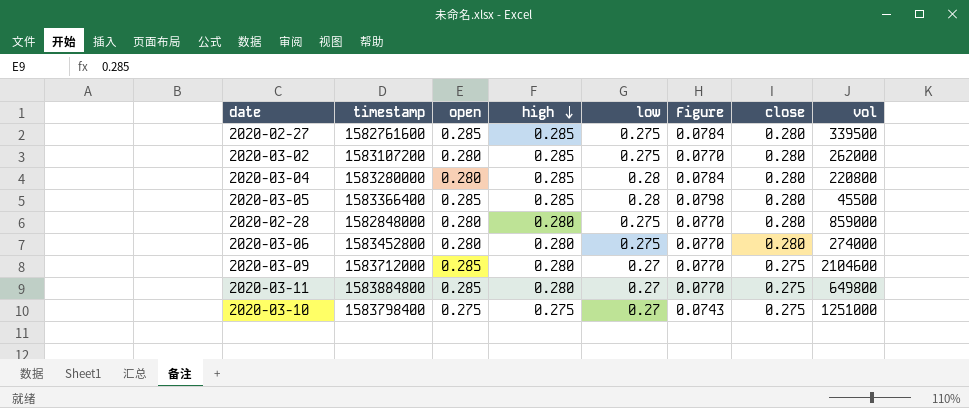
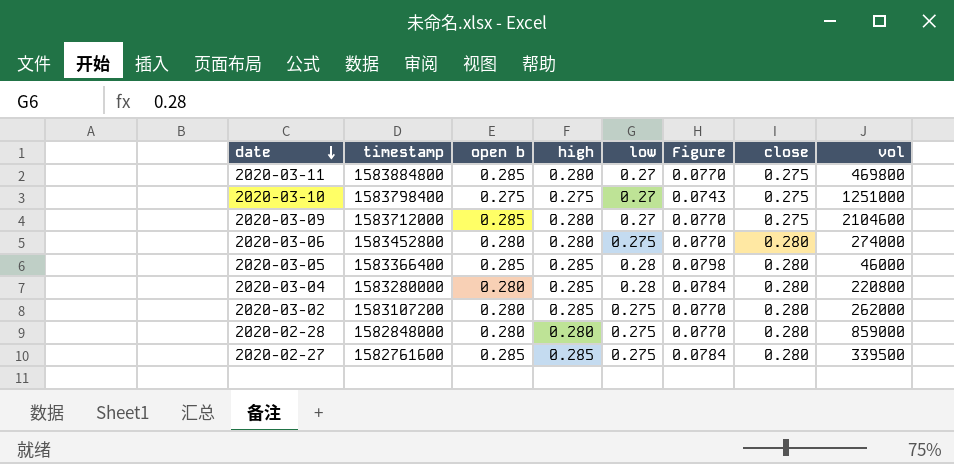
row order: high descending -> date descending
column name: open -> open b
2020-03-11 | vol: 649800 -> 469800
2020-03-05 | vol: 45500 -> 46000

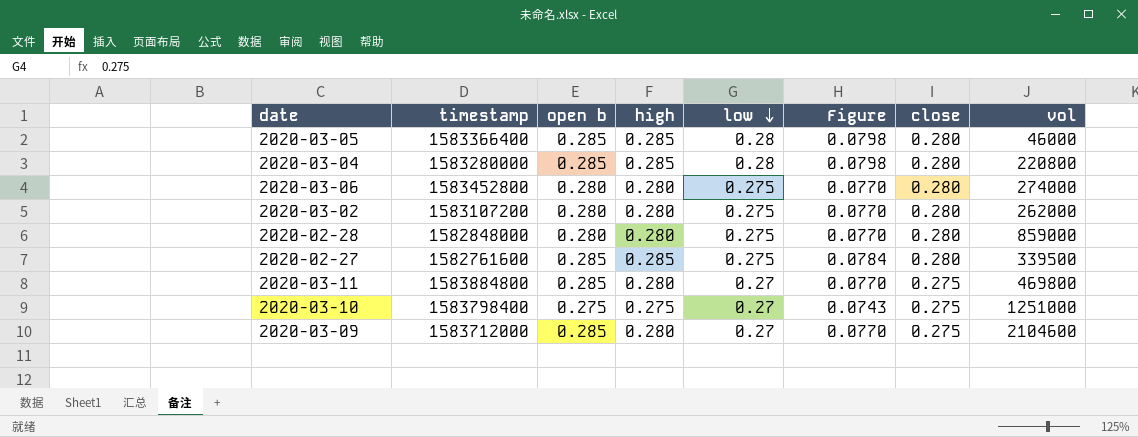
row order: date descending -> low descending
2020-03-04 | open b: 0.280 -> 0.285
2020-03-04 | Figure: 0.0784 -> 0.0798
2020-03-02 | high: 0.285 -> 0.280

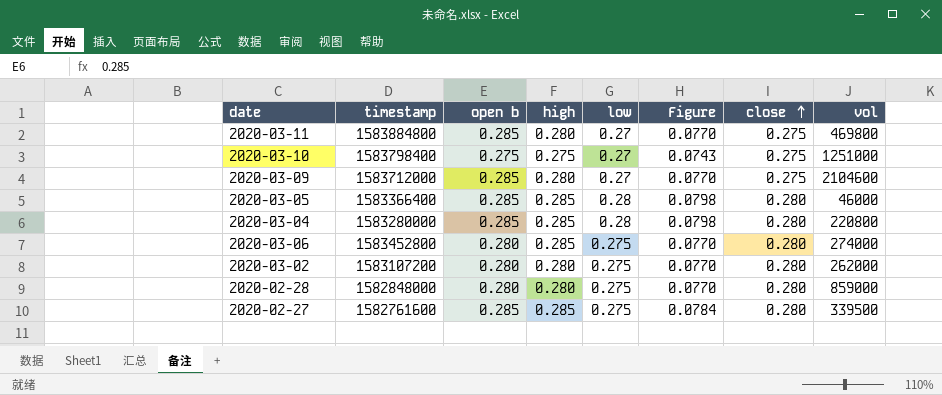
row order: low descending -> close ascending
2020-03-06 | high: 0.280 -> 0.285

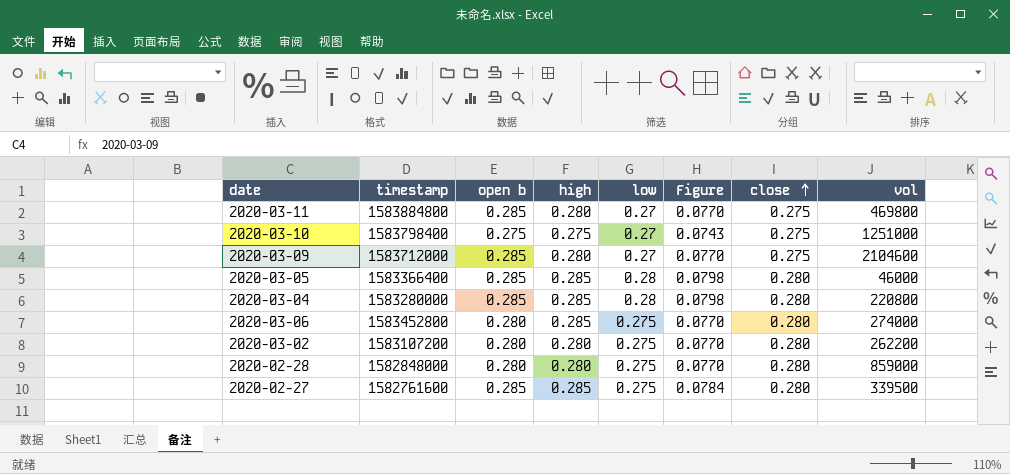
2020-03-02 | vol: 262000 -> 262200

